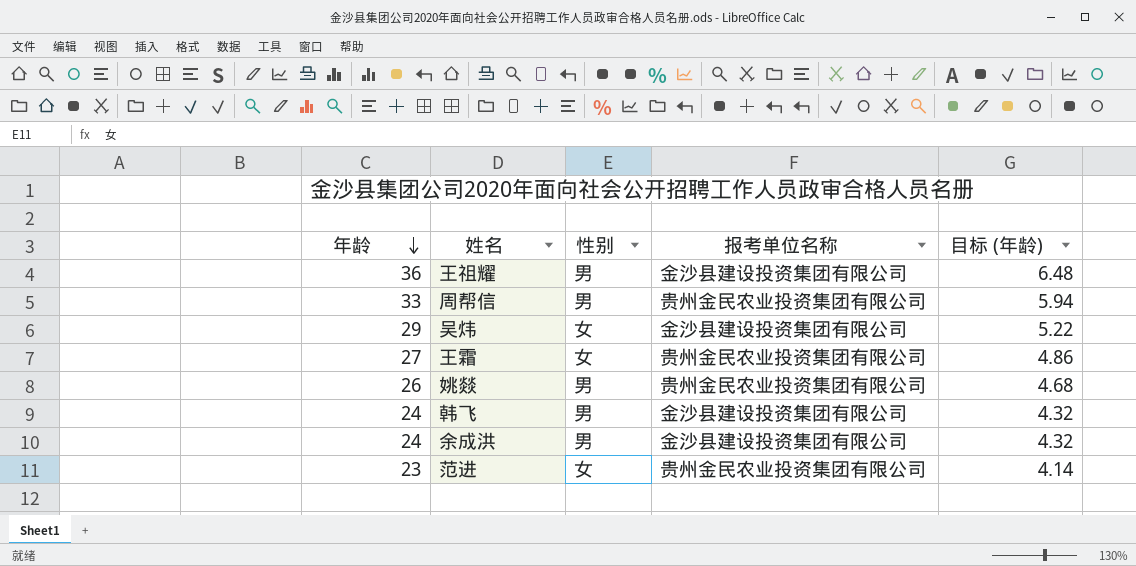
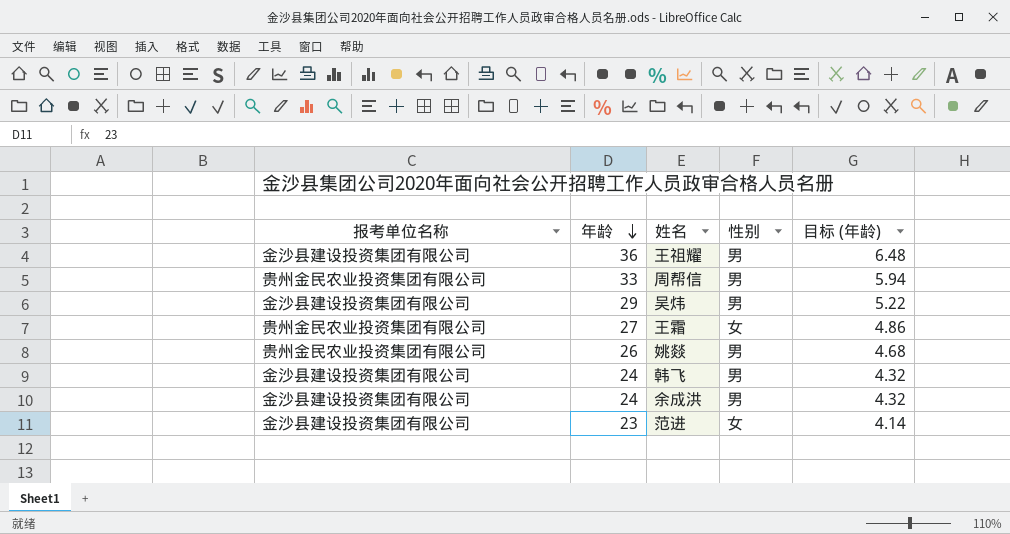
column 报考单位名称 | position: 4 -> 1
吴炜 | 性别: 女 -> 男
范进 | 报考单位名称: 贵州金民农业投资集团有限公司 -> 金沙县建设投资集团有限公司

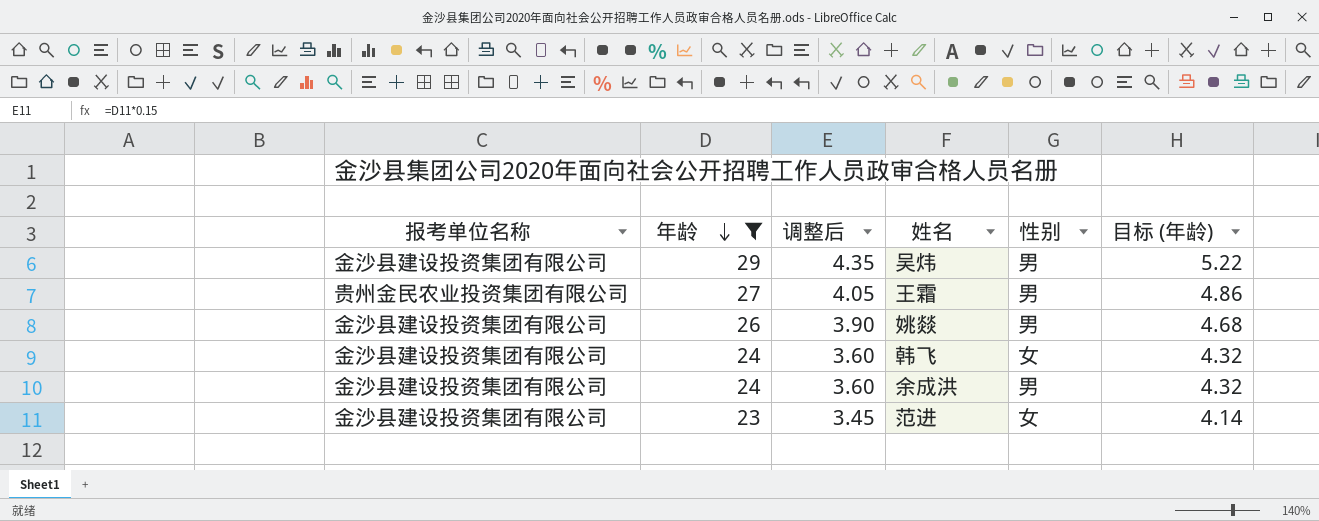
filter: none -> 年龄 <= 29
column 调整后 | formula: none -> [年龄] * 0.15
王霜 | 性别: 女 -> 男
姚燚 | 报考单位名称: 贵州金民农业投资集团有限公司 -> 金沙县建设投资集团有限公司
韩飞 | 性别: 男 -> 女

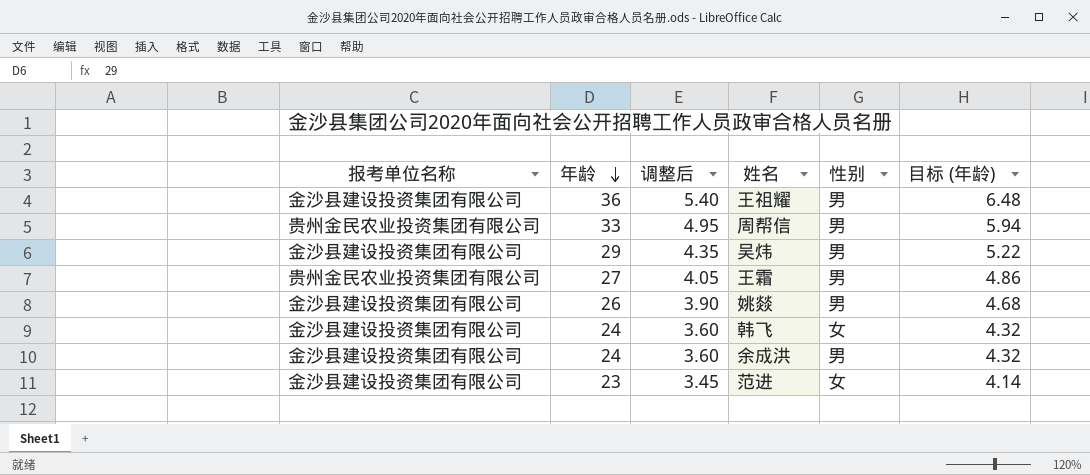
filter: 年龄 <= 29 -> none

